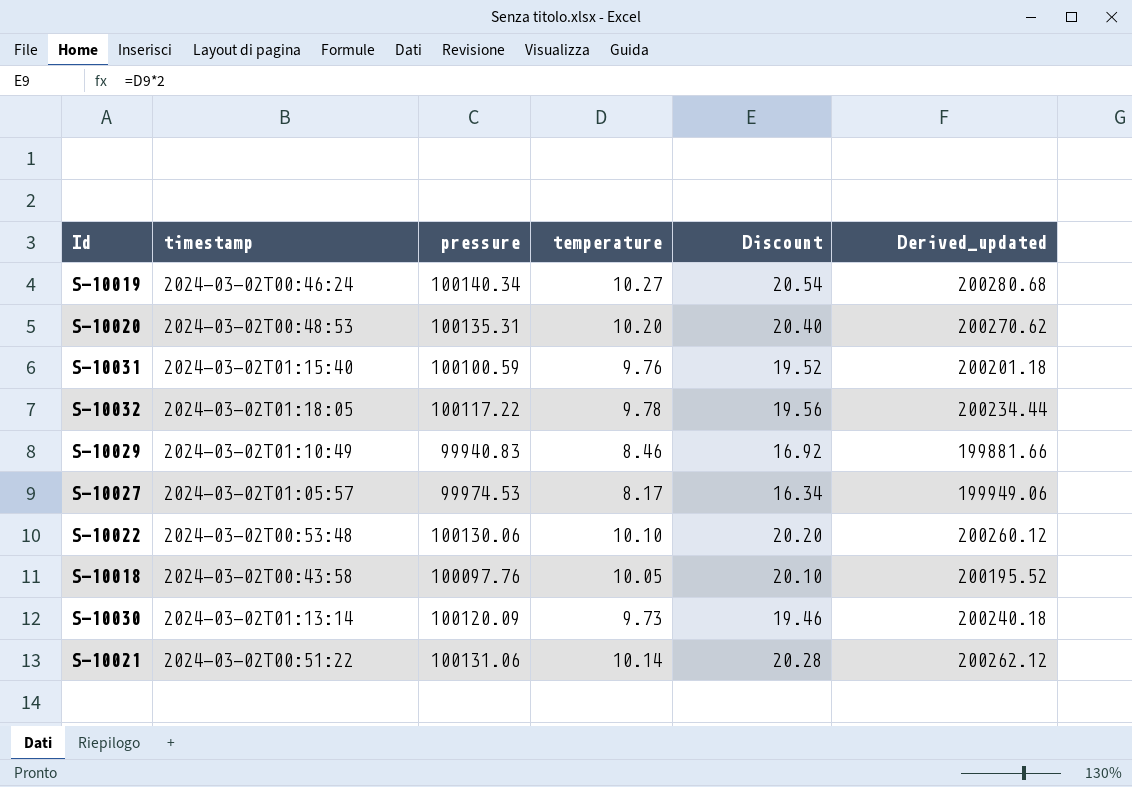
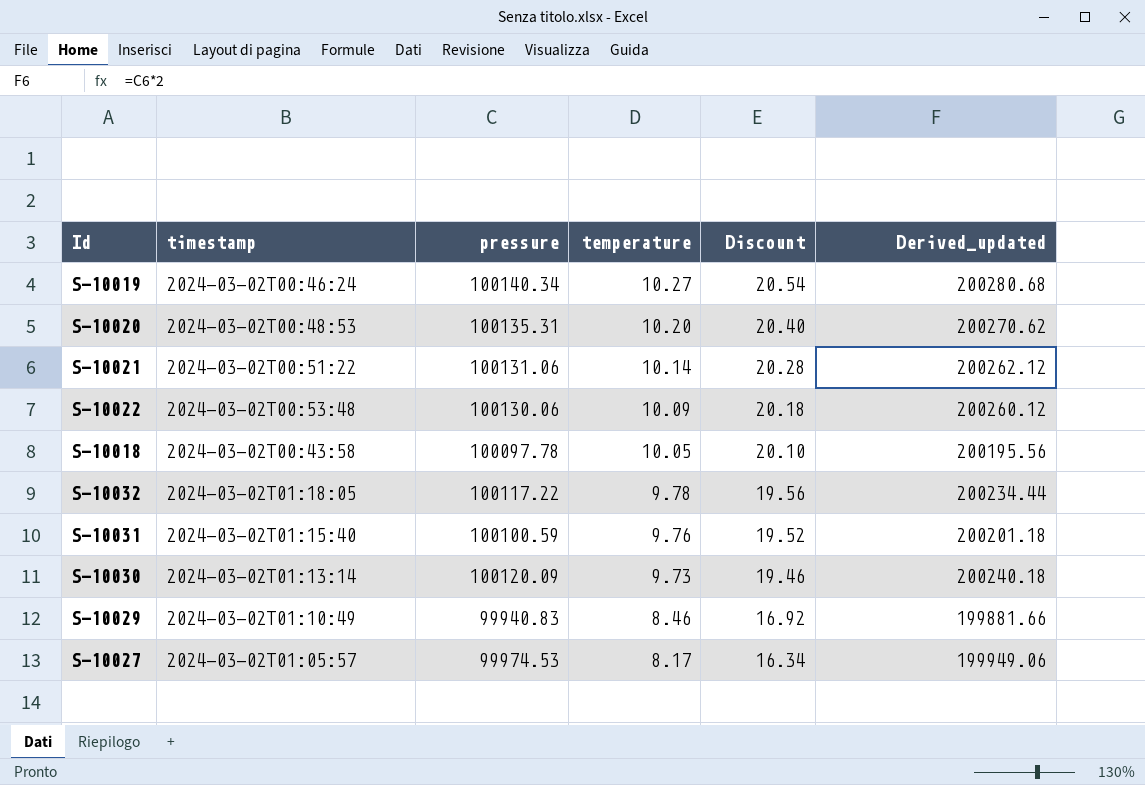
row order: none -> temperature descending
S-10022 | temperature: 10.10 -> 10.09
S-10022 | Discount: 20.20 -> 20.18
S-10018 | pressure: 100097.76 -> 100097.78
S-10018 | Derived_updated: 200195.52 -> 200195.56

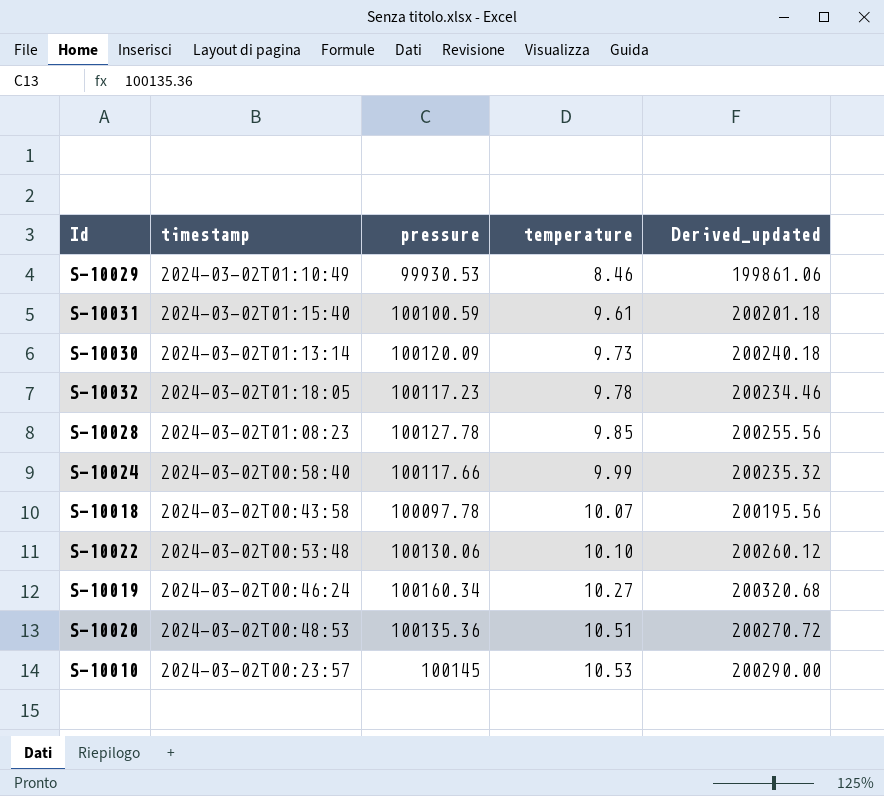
row order: temperature descending -> temperature ascending
column Discount | formula: [temperature] * 2 -> none
row S-10021: 2024-03-02T00:51:22 | 100131.06 | 10.14 | 20.28 | 200262.12 -> none
row S-10027: 2024-03-02T01:05:57 | 99974.53 | 8.17 | 16.34 | 199949.06 -> none
S-10029 | pressure: 99940.83 -> 99930.53
S-10029 | Derived_updated: 199881.66 -> 199861.06
S-10031 | temperature: 9.76 -> 9.61
S-10032 | pressure: 100117.22 -> 100117.23
S-10032 | Derived_updated: 200234.44 -> 200234.46
row S-10028: none -> 2024-03-02T01:08:23 | 100127.78 | 9.85 | 200255.56
row S-10024: none -> 2024-03-02T00:58:40 | 100117.66 | 9.99 | 200235.32
S-10018 | temperature: 10.05 -> 10.07
S-10022 | temperature: 10.09 -> 10.10
S-10019 | pressure: 100140.34 -> 100160.34
S-10019 | Derived_updated: 200280.68 -> 200320.68
S-10020 | pressure: 100135.31 -> 100135.36
S-10020 | temperature: 10.20 -> 10.51
S-10020 | Derived_updated: 200270.62 -> 200270.72
row S-10010: none -> 2024-03-02T00:23:57 | 100145 | 10.53 | 200290.00

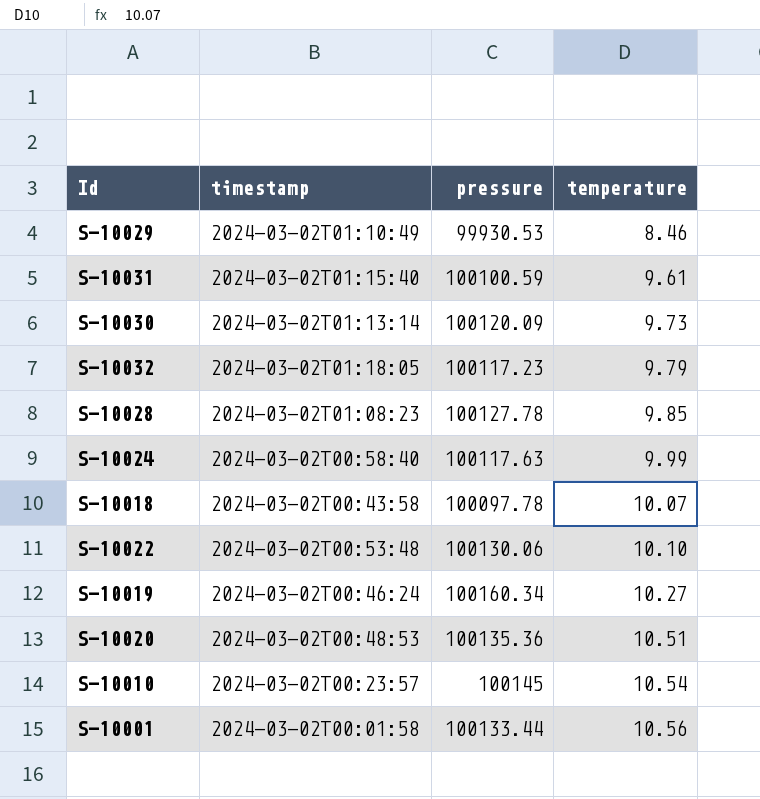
column Derived_updated | formula: [pressure] * 2 -> none
S-10032 | temperature: 9.78 -> 9.79
S-10024 | pressure: 100117.66 -> 100117.63
S-10010 | temperature: 10.53 -> 10.54
row S-10001: none -> 2024-03-02T00:01:58 | 100133.44 | 10.56

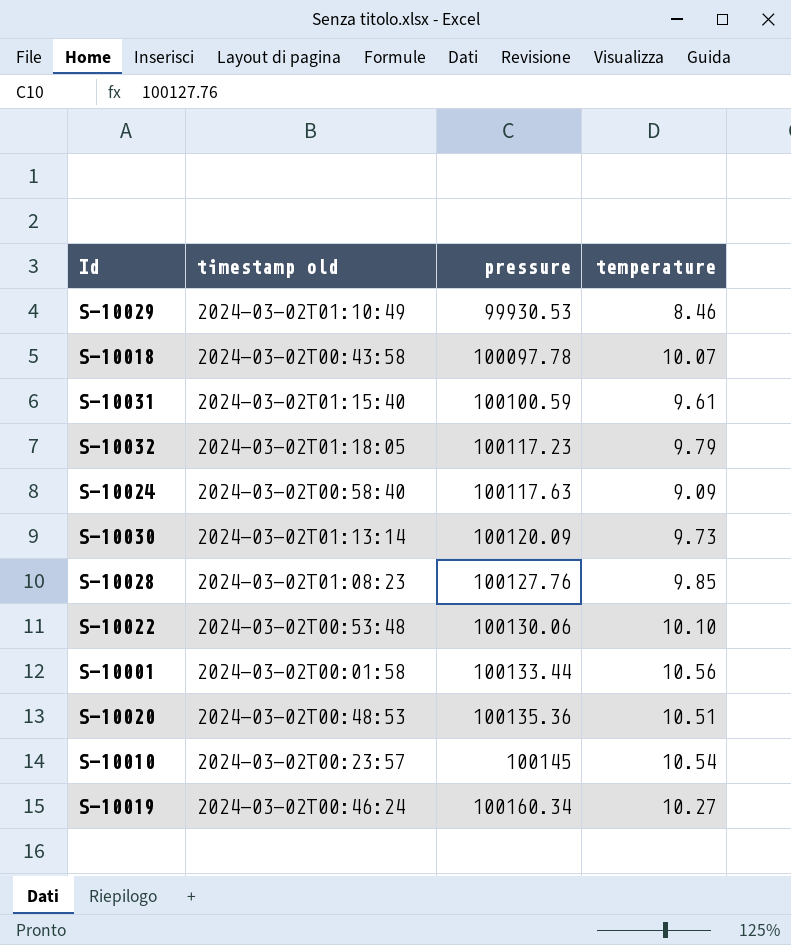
row order: temperature ascending -> pressure ascending
column name: timestamp -> timestamp old
S-10024 | temperature: 9.99 -> 9.09
S-10028 | pressure: 100127.78 -> 100127.76

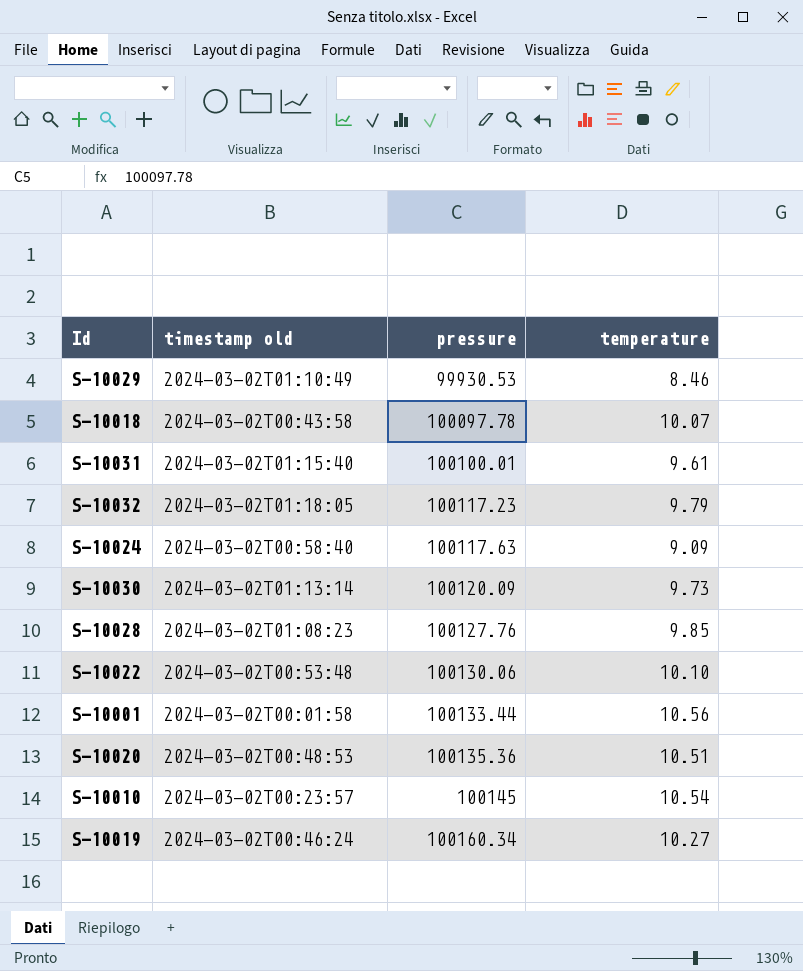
S-10031 | pressure: 100100.59 -> 100100.01

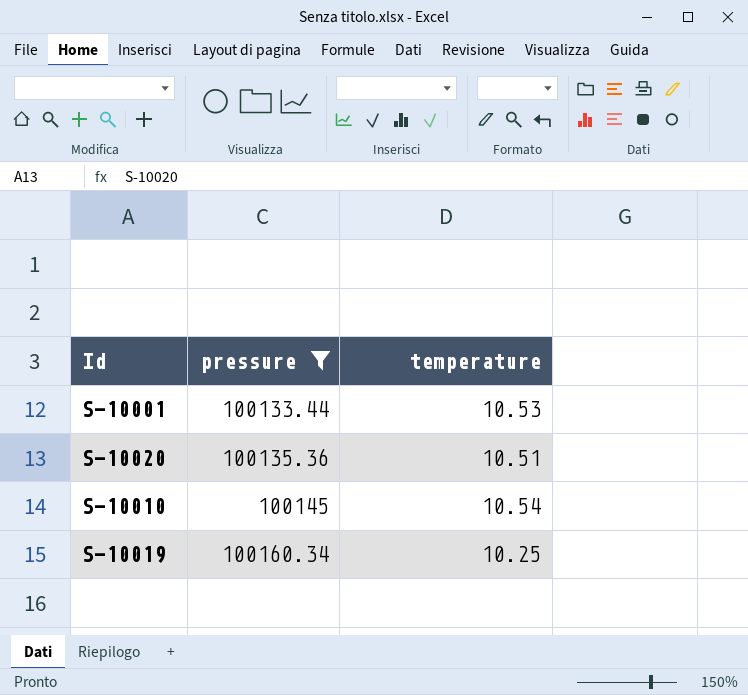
filter: none -> pressure >= 100133.44
column timestamp old | position: 2 -> none
S-10001 | temperature: 10.56 -> 10.53
S-10019 | temperature: 10.27 -> 10.25

